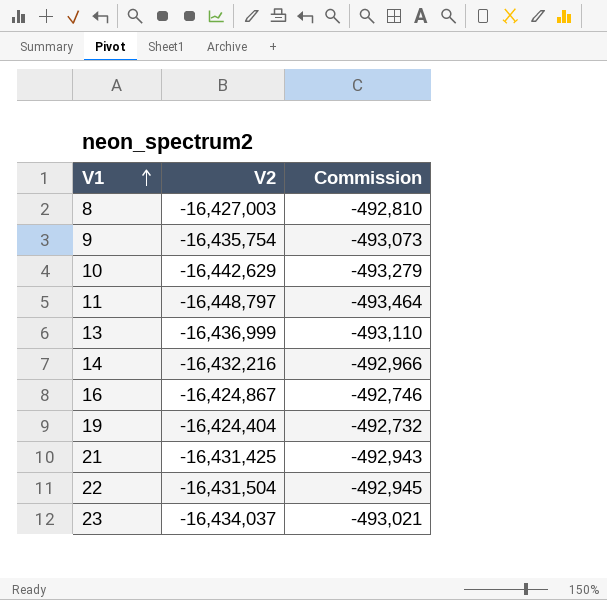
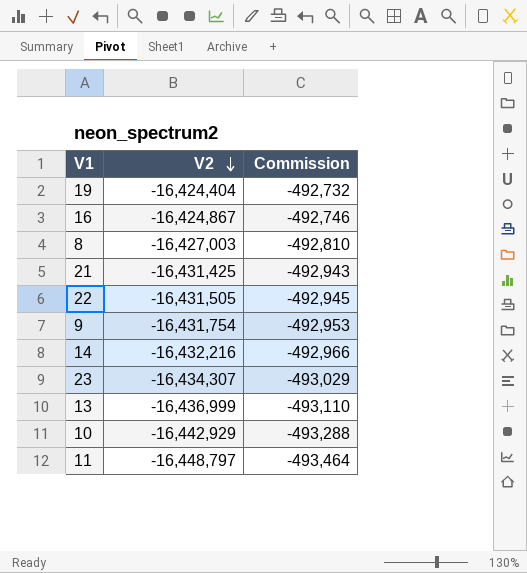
row order: V1 ascending -> V2 descending
22 | V2: -16,431,504 -> -16,431,505
9 | V2: -16,435,754 -> -16,431,754
9 | Commission: -493,073 -> -492,953
23 | V2: -16,434,037 -> -16,434,307
23 | Commission: -493,021 -> -493,029
10 | V2: -16,442,629 -> -16,442,929
10 | Commission: -493,279 -> -493,288

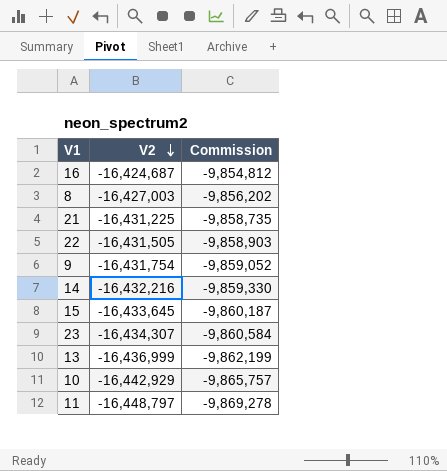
column Commission | formula: [V2] * 0.03 -> [V2] * 0.6
row 19: -16,424,404 | -492,732 -> none
16 | V2: -16,424,867 -> -16,424,687
21 | V2: -16,431,425 -> -16,431,225
row 15: none -> -16,433,645 | -9,860,187

